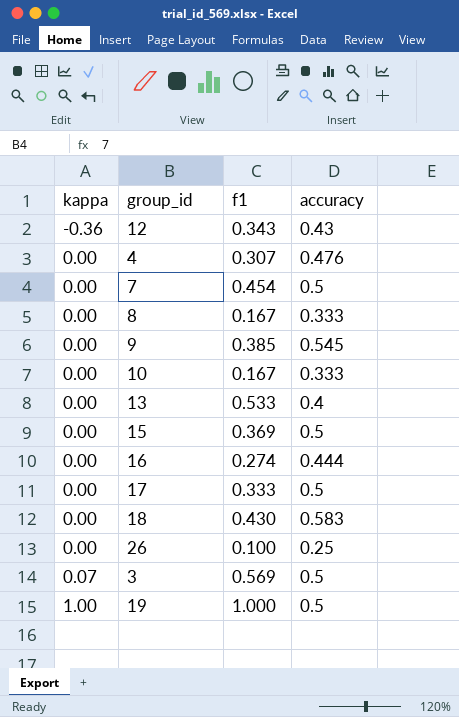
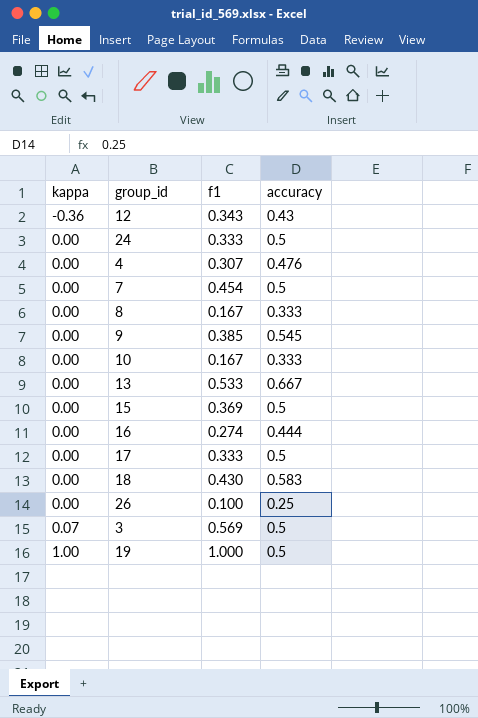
row 24: none -> 0.00 | 0.333 | 0.5
13 | accuracy: 0.4 -> 0.667

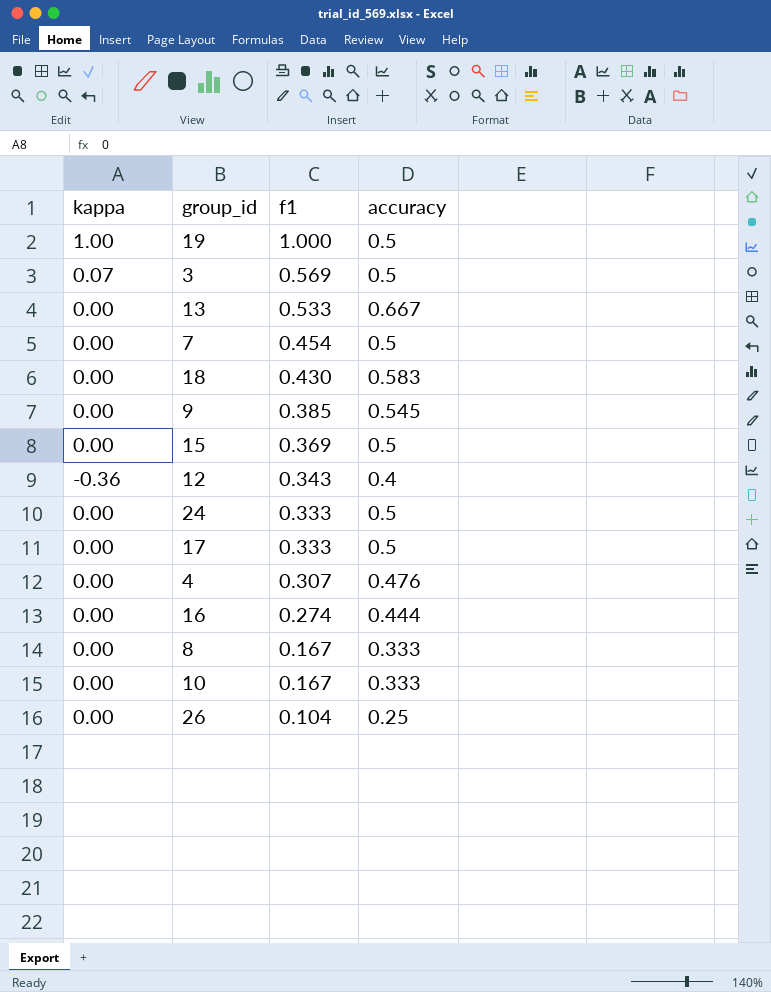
row order: kappa ascending -> f1 descending
12 | accuracy: 0.43 -> 0.4
26 | f1: 0.100 -> 0.104

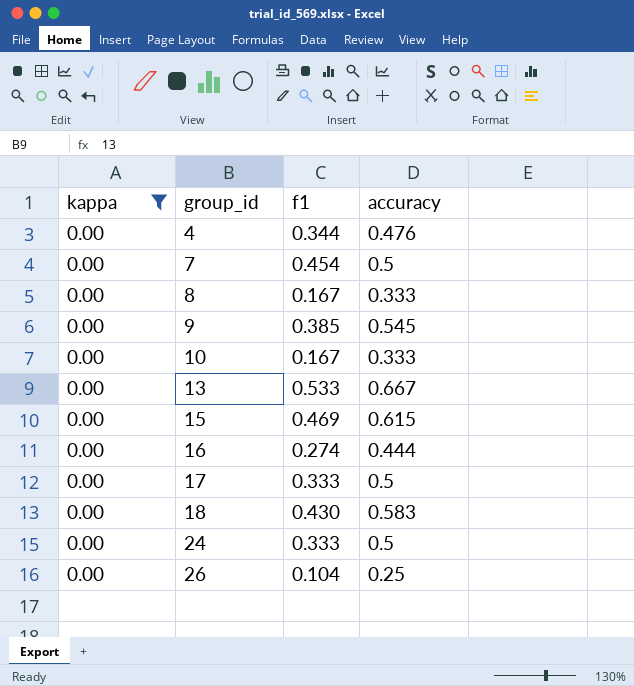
filter: none -> kappa = 0.00
row order: f1 descending -> group_id ascending
4 | f1: 0.307 -> 0.344
15 | f1: 0.369 -> 0.469
15 | accuracy: 0.5 -> 0.615

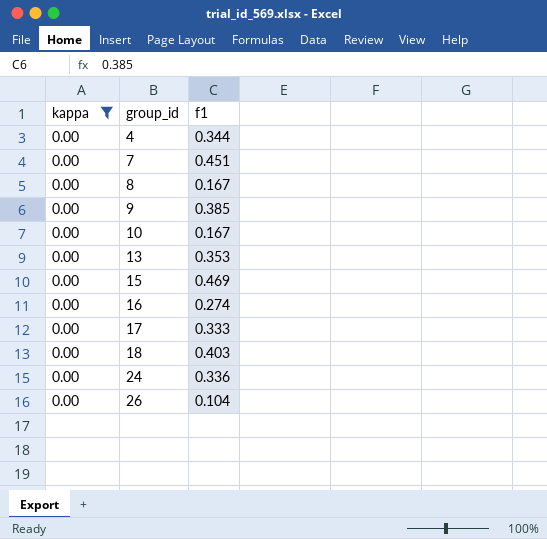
column accuracy | position: 4 -> none
7 | f1: 0.454 -> 0.451
13 | f1: 0.533 -> 0.353
18 | f1: 0.430 -> 0.403
24 | f1: 0.333 -> 0.336

